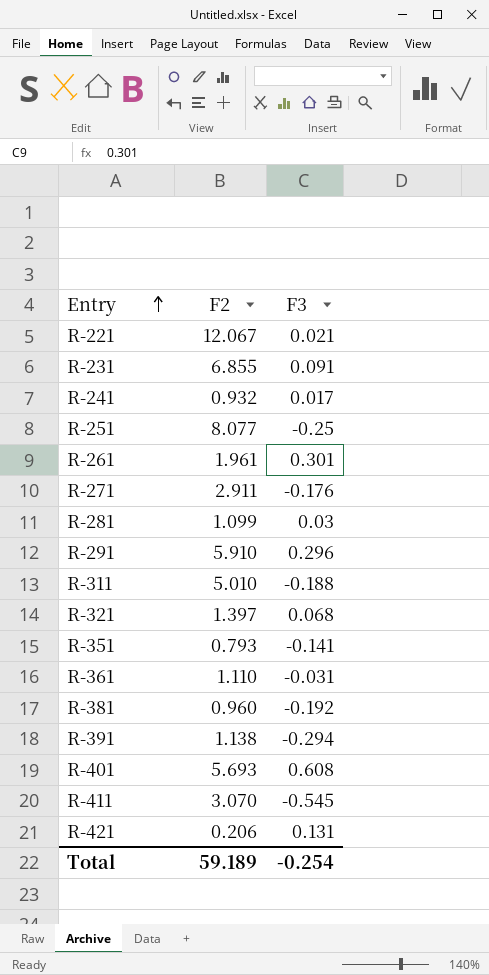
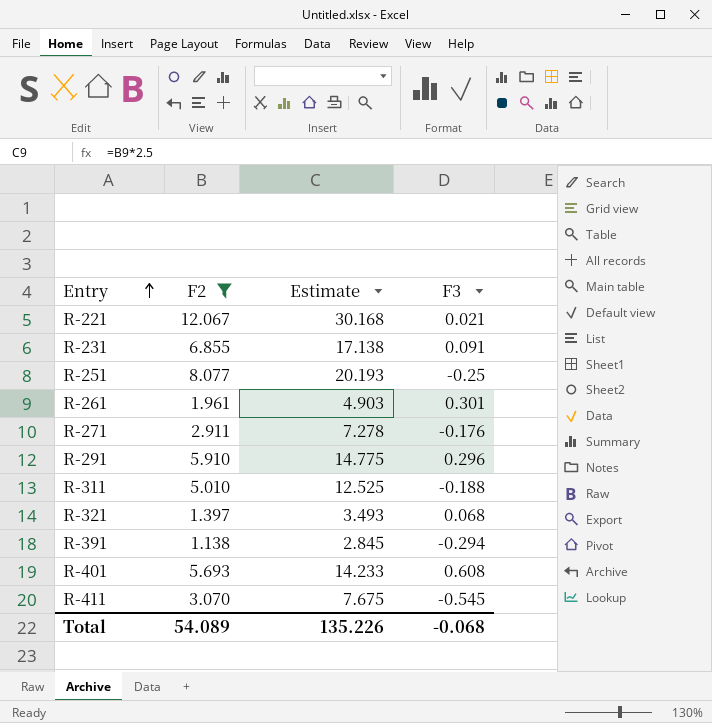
filter: none -> F2 >= 1.138
column Estimate | formula: none -> [F2] * 2.5
Total | F2: 59.189 -> 54.089
Total | F3: -0.254 -> -0.068

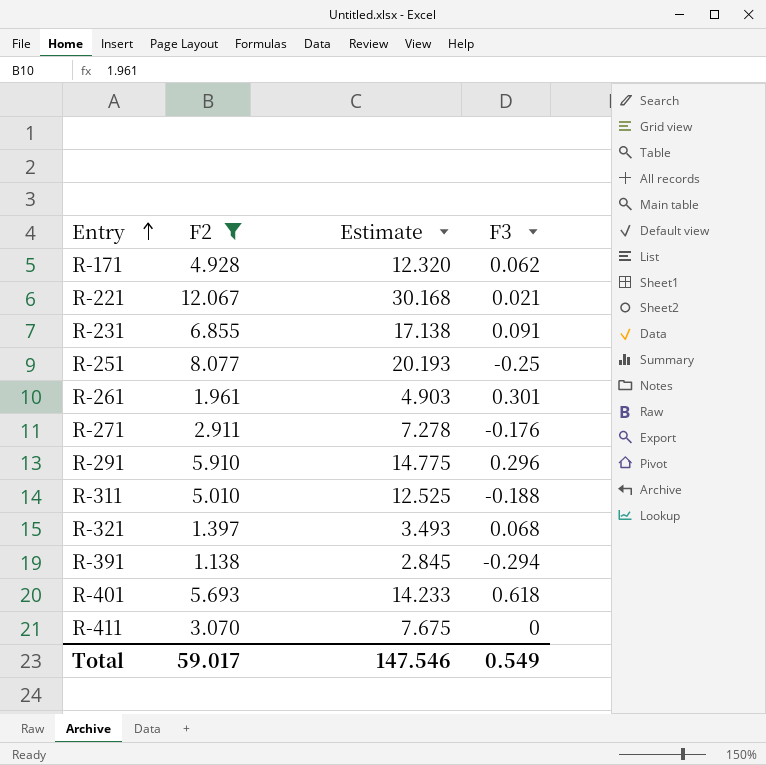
row R-171: none -> 4.928 | 12.320 | 0.062
R-401 | F3: 0.608 -> 0.618
R-411 | F3: -0.545 -> 0
Total | F2: 54.089 -> 59.017
Total | Estimate: 135.226 -> 147.546
Total | F3: -0.068 -> 0.549

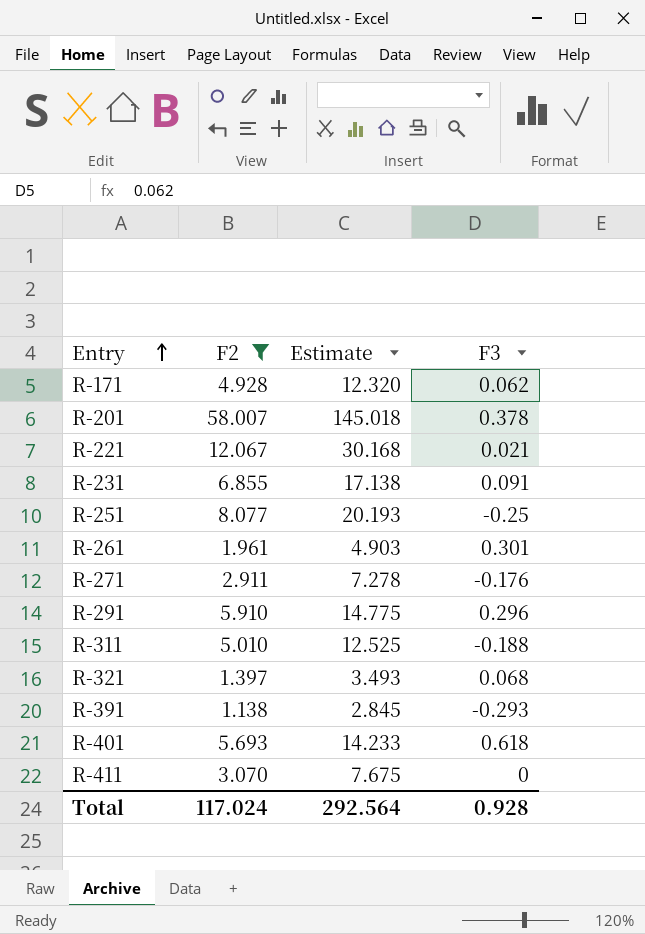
row R-201: none -> 58.007 | 145.018 | 0.378
R-391 | F3: -0.294 -> -0.293
Total | F2: 59.017 -> 117.024
Total | Estimate: 147.546 -> 292.564
Total | F3: 0.549 -> 0.928

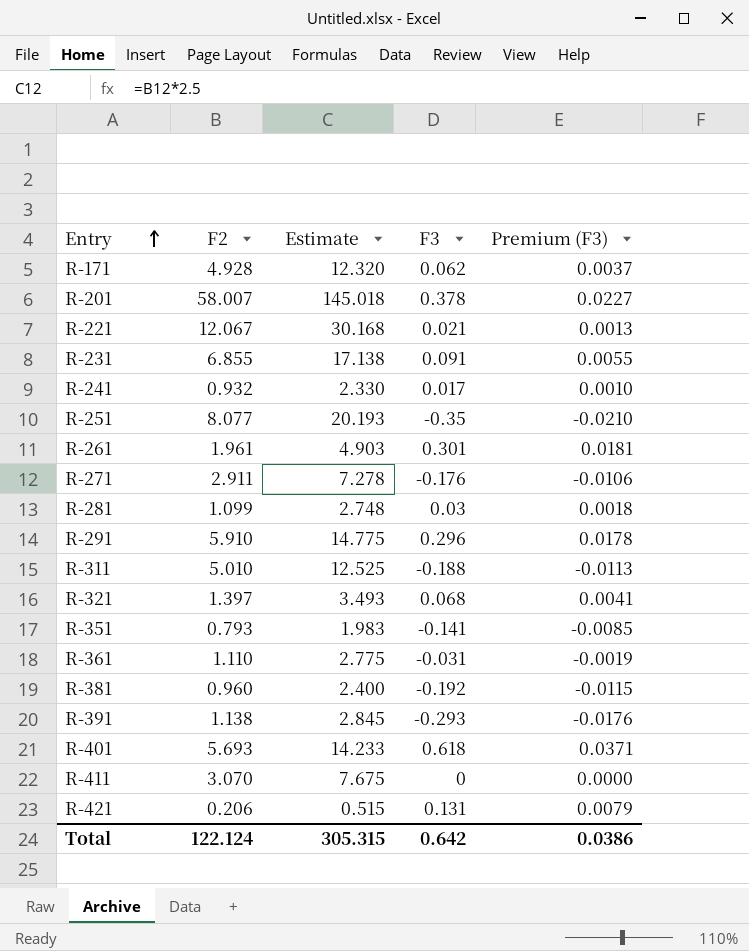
filter: F2 >= 1.138 -> none
column Premium (F3) | formula: none -> [F3] * 0.06
R-251 | F3: -0.25 -> -0.35
Total | F2: 117.024 -> 122.124
Total | Estimate: 292.564 -> 305.315
Total | F3: 0.928 -> 0.642

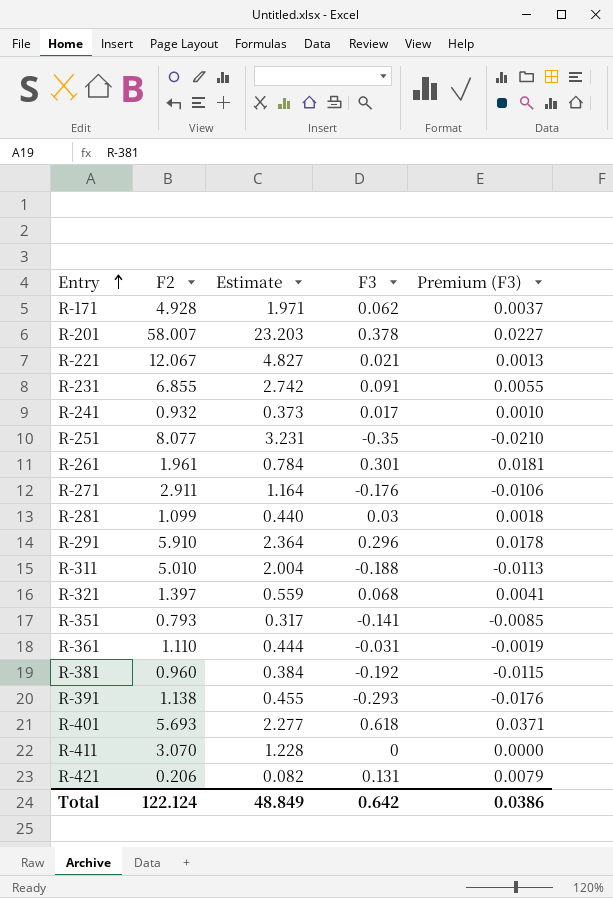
column Estimate | formula: [F2] * 2.5 -> [F2] * 0.4
Total | Estimate: 305.315 -> 48.849

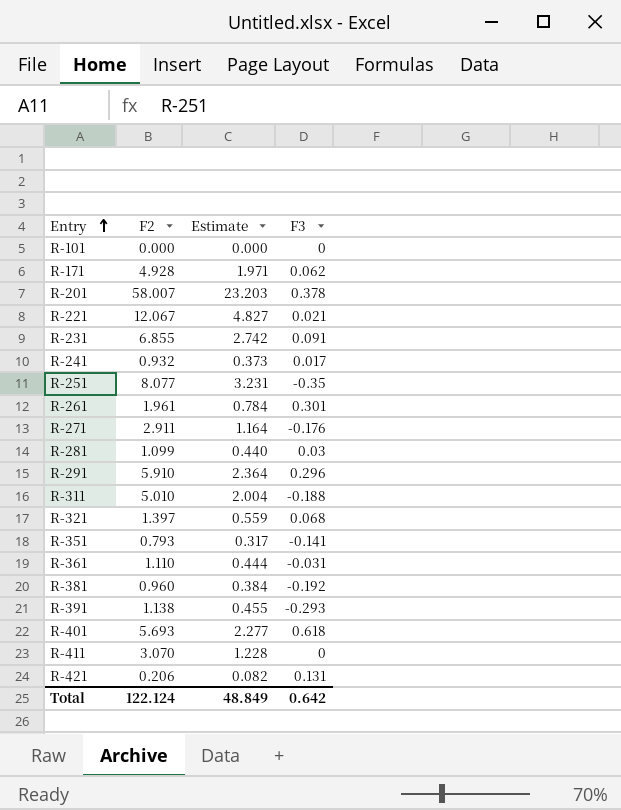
column Premium (F3) | formula: [F3] * 0.06 -> none
row R-101: none -> 0.000 | 0.000 | 0

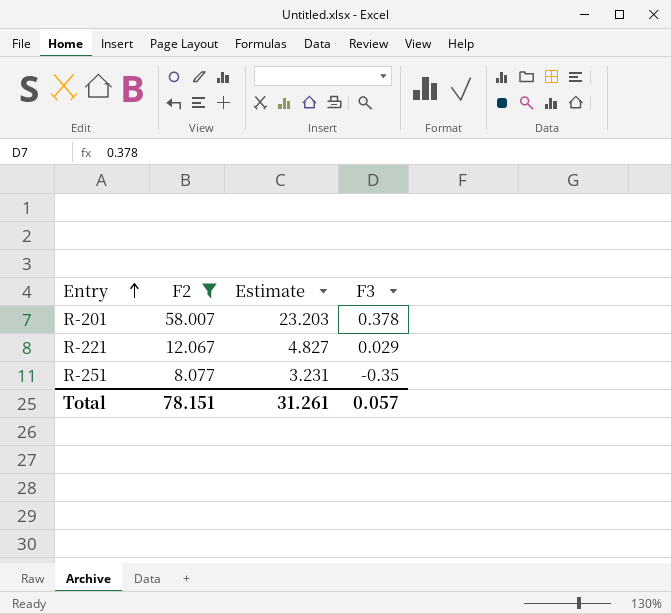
filter: none -> F2 >= 8.077
R-221 | F3: 0.021 -> 0.029
Total | F2: 122.124 -> 78.151
Total | Estimate: 48.849 -> 31.261
Total | F3: 0.642 -> 0.057

